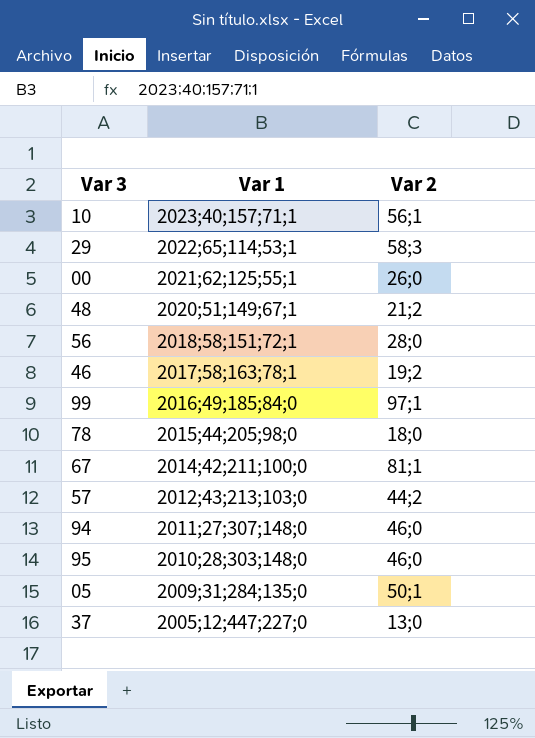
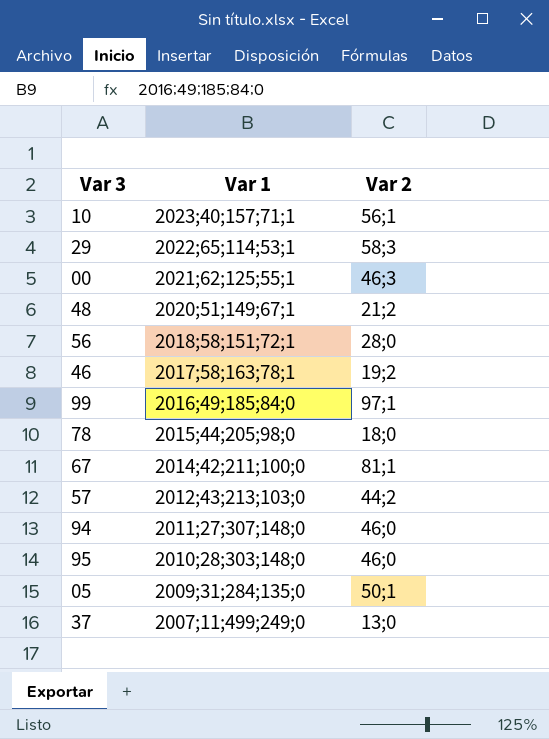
00 | Var 2: 26;0 -> 46;3
37 | Var 1: 2005;12;447;227;0 -> 2007;11;499;249;0

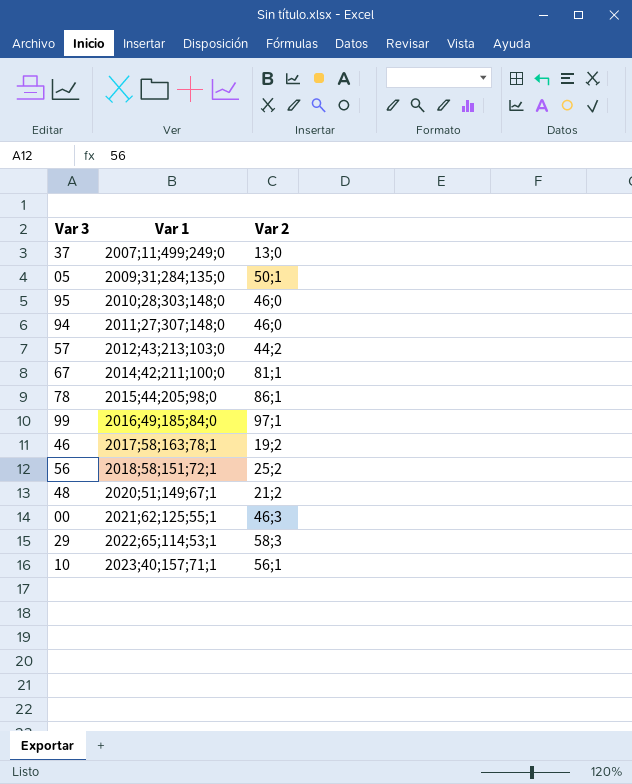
row order: Var 1 descending -> Var 1 ascending
78 | Var 2: 18;0 -> 86;1
56 | Var 2: 28;0 -> 25;2

